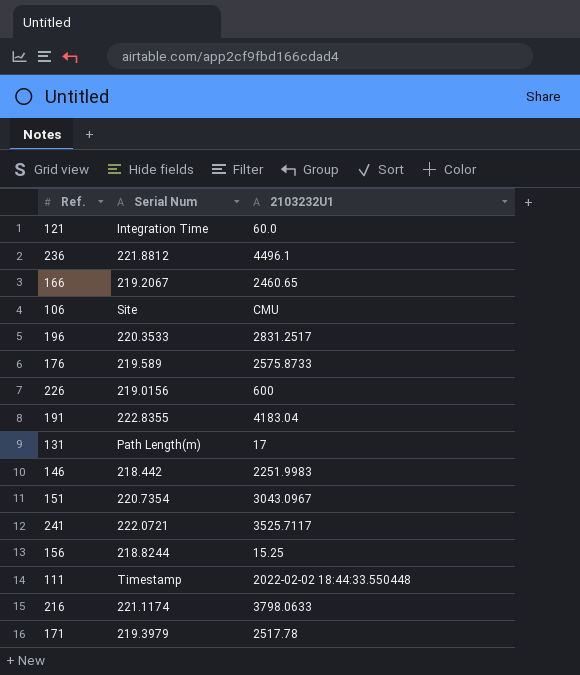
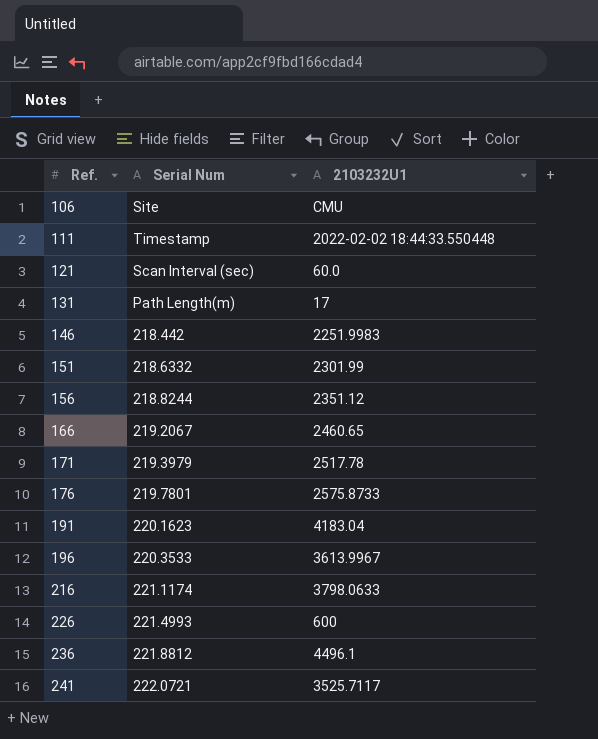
row order: none -> Ref. ascending
121 | Serial Num: Integration Time -> Scan Interval (sec)
151 | Serial Num: 220.7354 -> 218.6332
151 | 2103232U1: 3043.0967 -> 2301.99
156 | 2103232U1: 15.25 -> 2351.12
176 | Serial Num: 219.589 -> 219.7801
191 | Serial Num: 222.8355 -> 220.1623
196 | 2103232U1: 2831.2517 -> 3613.9967
226 | Serial Num: 219.0156 -> 221.4993

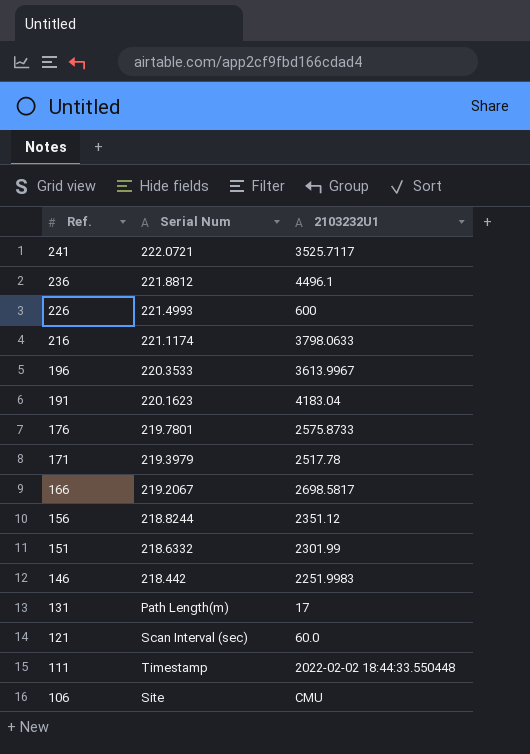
row order: Ref. ascending -> Ref. descending
166 | 2103232U1: 2460.65 -> 2698.5817

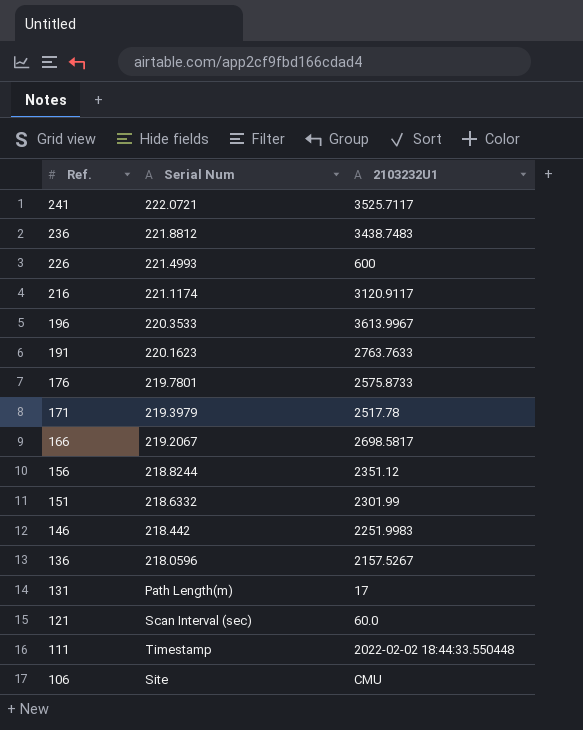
236 | 2103232U1: 4496.1 -> 3438.7483
216 | 2103232U1: 3798.0633 -> 3120.9117
191 | 2103232U1: 4183.04 -> 2763.7633
row 136: none -> 218.0596 | 2157.5267

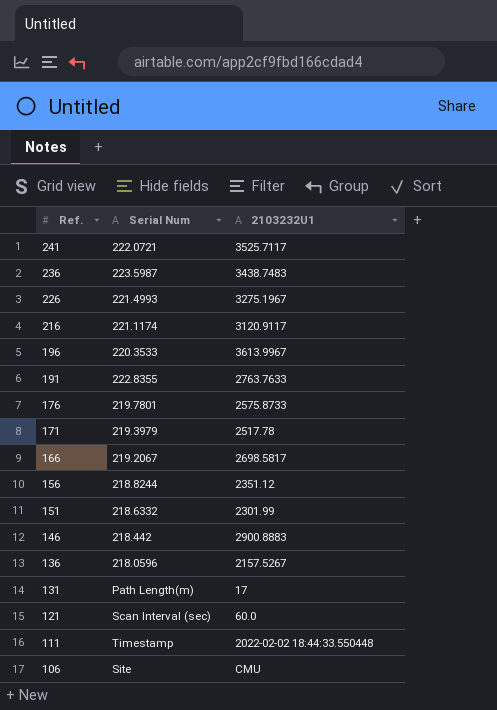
236 | Serial Num: 221.8812 -> 223.5987
226 | 2103232U1: 600 -> 3275.1967
191 | Serial Num: 220.1623 -> 222.8355
146 | 2103232U1: 2251.9983 -> 2900.8883

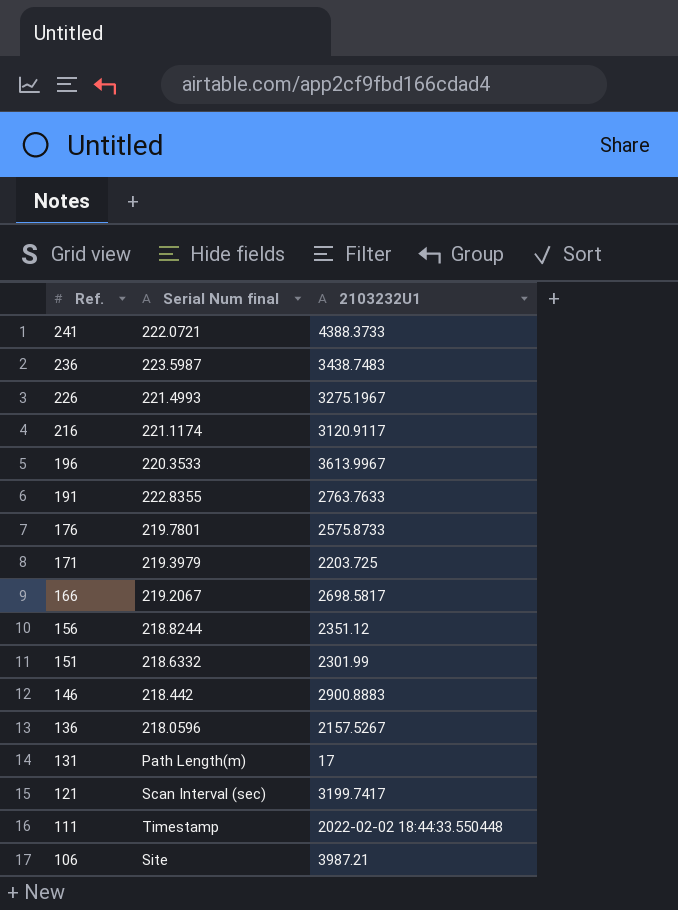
column name: Serial Num -> Serial Num final
241 | 2103232U1: 3525.7117 -> 4388.3733
171 | 2103232U1: 2517.78 -> 2203.725
121 | 2103232U1: 60.0 -> 3199.7417
106 | 2103232U1: CMU -> 3987.21

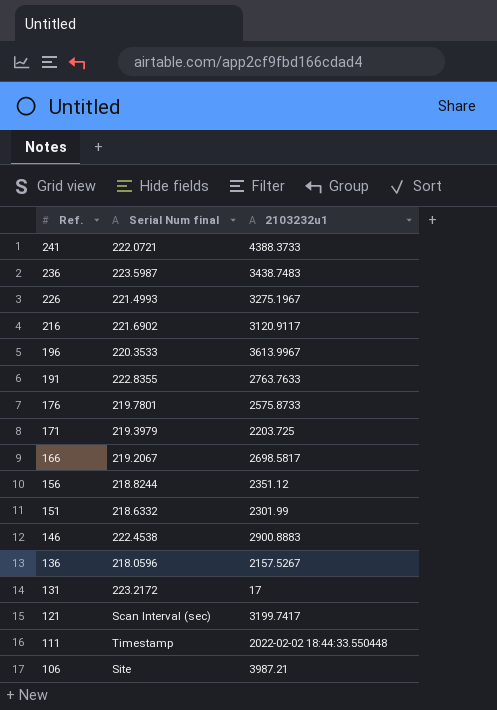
column name: 2103232U1 -> 2103232u1
216 | Serial Num final: 221.1174 -> 221.6902
146 | Serial Num final: 218.442 -> 222.4538
131 | Serial Num final: Path Length(m) -> 223.2172

